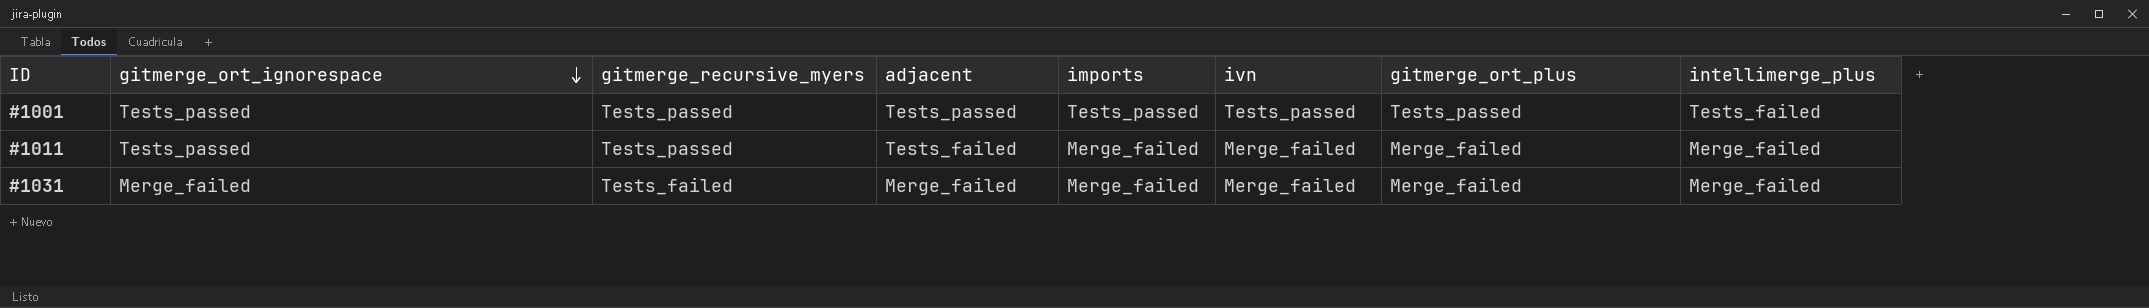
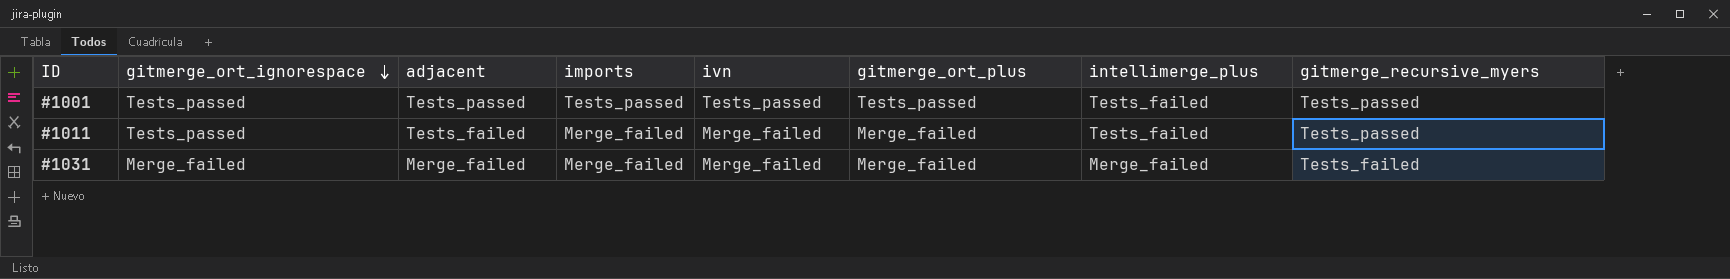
column gitmerge_recursive_myers | position: 3 -> 8
#1011 | intellimerge_plus: Merge_failed -> Tests_failed

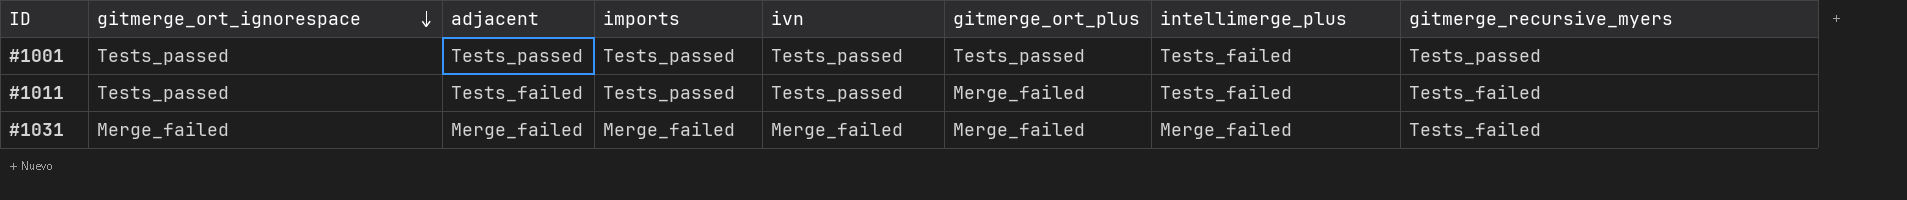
#1011 | imports: Merge_failed -> Tests_passed
#1011 | ivn: Merge_failed -> Tests_passed
#1011 | gitmerge_recursive_myers: Tests_passed -> Tests_failed

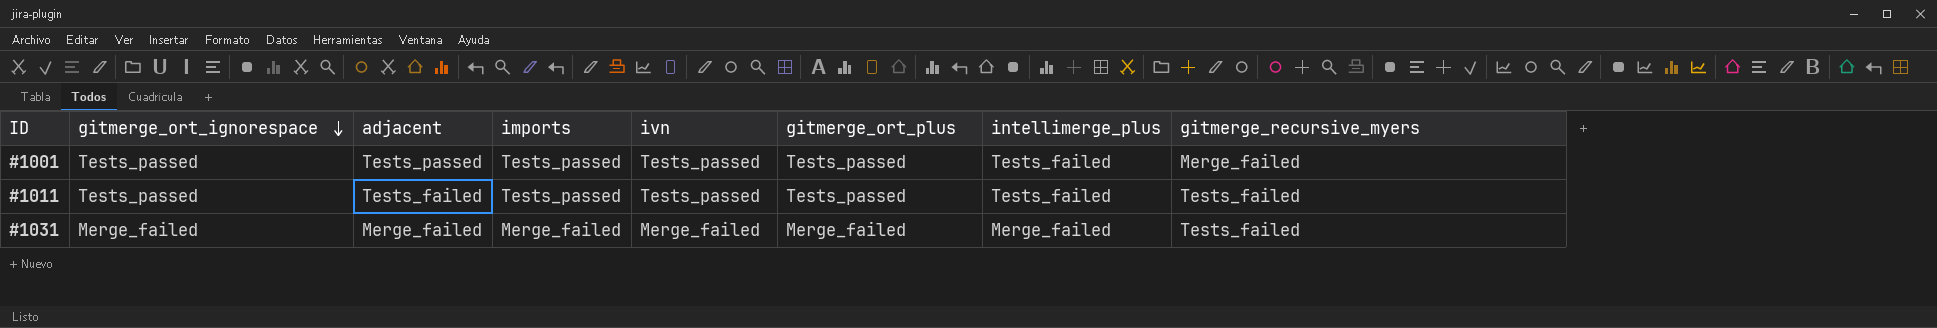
#1001 | gitmerge_recursive_myers: Tests_passed -> Merge_failed
#1011 | gitmerge_ort_plus: Merge_failed -> Tests_passed

